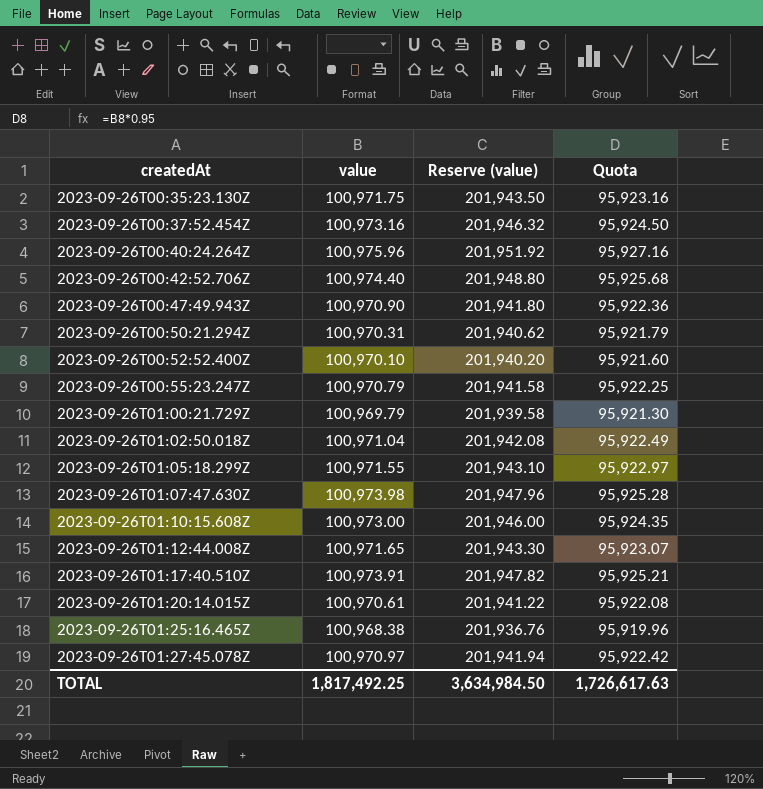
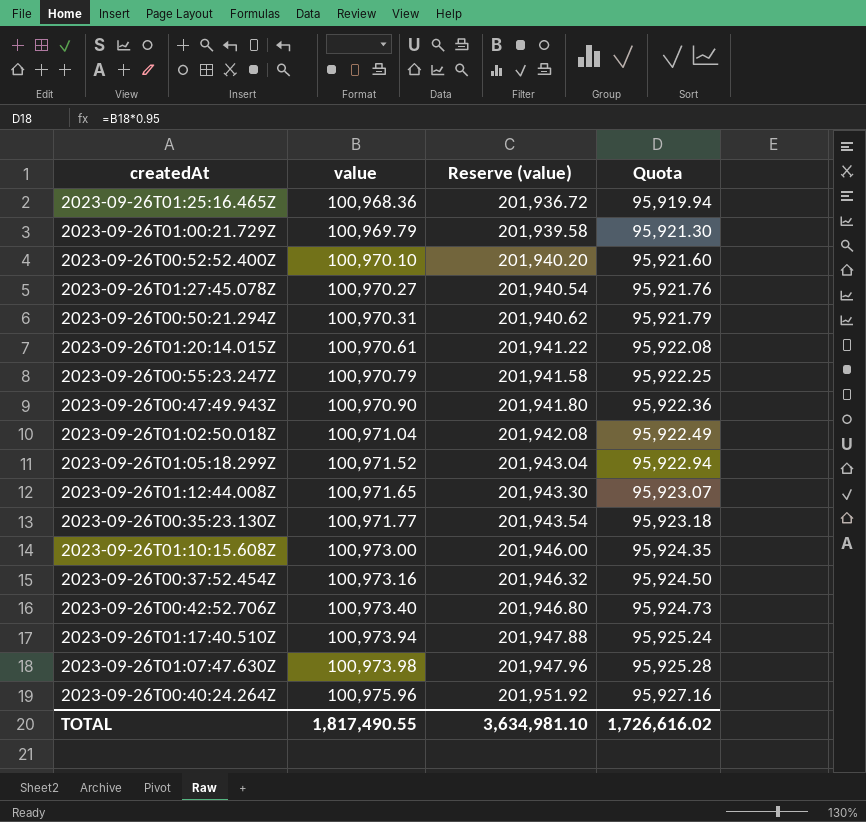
row order: createdAt ascending -> value ascending
2023-09-26T01:25:16.465Z | value: 100,968.38 -> 100,968.36
2023-09-26T01:25:16.465Z | Reserve (value): 201,936.76 -> 201,936.72
2023-09-26T01:25:16.465Z | Quota: 95,919.96 -> 95,919.94
2023-09-26T01:27:45.078Z | value: 100,970.97 -> 100,970.27
2023-09-26T01:27:45.078Z | Reserve (value): 201,941.94 -> 201,940.54
2023-09-26T01:27:45.078Z | Quota: 95,922.42 -> 95,921.76
2023-09-26T01:05:18.299Z | value: 100,971.55 -> 100,971.52
2023-09-26T01:05:18.299Z | Reserve (value): 201,943.10 -> 201,943.04
2023-09-26T01:05:18.299Z | Quota: 95,922.97 -> 95,922.94
2023-09-26T00:35:23.130Z | value: 100,971.75 -> 100,971.77
2023-09-26T00:35:23.130Z | Reserve (value): 201,943.50 -> 201,943.54
2023-09-26T00:35:23.130Z | Quota: 95,923.16 -> 95,923.18
2023-09-26T00:42:52.706Z | value: 100,974.40 -> 100,973.40
2023-09-26T00:42:52.706Z | Reserve (value): 201,948.80 -> 201,946.80
2023-09-26T00:42:52.706Z | Quota: 95,925.68 -> 95,924.73
2023-09-26T01:17:40.510Z | value: 100,973.91 -> 100,973.94
2023-09-26T01:17:40.510Z | Reserve (value): 201,947.82 -> 201,947.88
2023-09-26T01:17:40.510Z | Quota: 95,925.21 -> 95,925.24
TOTAL | value: 1,817,492.25 -> 1,817,490.55
TOTAL | Reserve (value): 3,634,984.50 -> 3,634,981.10
TOTAL | Quota: 1,726,617.63 -> 1,726,616.02

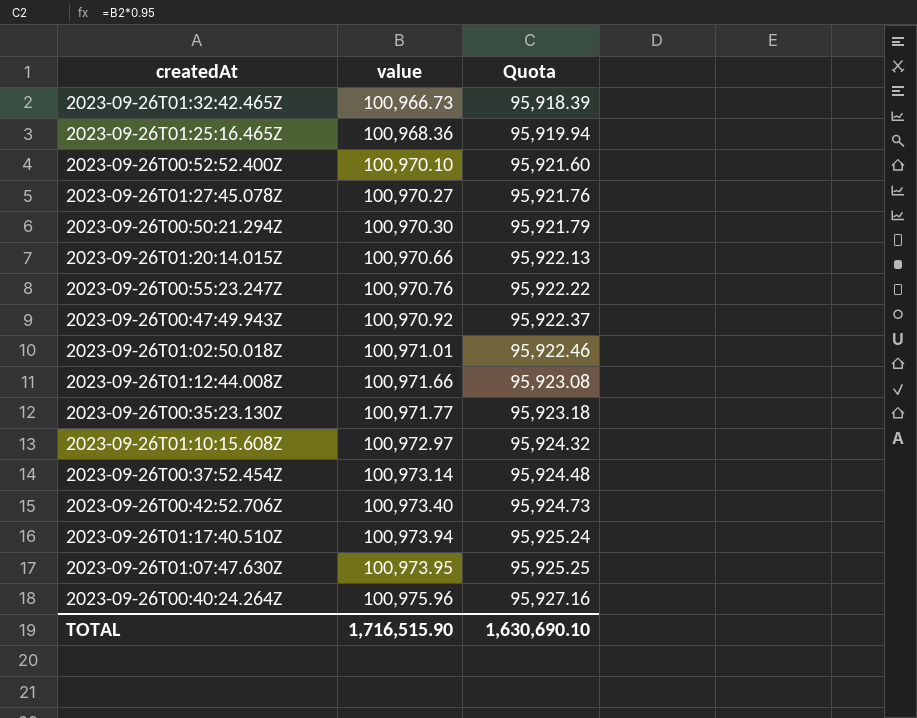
column Reserve (value) | formula: [value] * 2 -> none
row 2023-09-26T01:00:21.729Z: 100,969.79 | 201,939.58 | 95,921.30 -> none
row 2023-09-26T01:05:18.299Z: 100,971.52 | 201,943.04 | 95,922.94 -> none
row 2023-09-26T01:32:42.465Z: none -> 100,966.73 | 95,918.39
2023-09-26T00:50:21.294Z | value: 100,970.31 -> 100,970.30
2023-09-26T01:20:14.015Z | value: 100,970.61 -> 100,970.66
2023-09-26T01:20:14.015Z | Quota: 95,922.08 -> 95,922.13
2023-09-26T00:55:23.247Z | value: 100,970.79 -> 100,970.76
2023-09-26T00:55:23.247Z | Quota: 95,922.25 -> 95,922.22
2023-09-26T00:47:49.943Z | value: 100,970.90 -> 100,970.92
2023-09-26T00:47:49.943Z | Quota: 95,922.36 -> 95,922.37
2023-09-26T01:02:50.018Z | value: 100,971.04 -> 100,971.01
2023-09-26T01:02:50.018Z | Quota: 95,922.49 -> 95,922.46
2023-09-26T01:12:44.008Z | value: 100,971.65 -> 100,971.66
2023-09-26T01:12:44.008Z | Quota: 95,923.07 -> 95,923.08
2023-09-26T01:10:15.608Z | value: 100,973.00 -> 100,972.97
2023-09-26T01:10:15.608Z | Quota: 95,924.35 -> 95,924.32
2023-09-26T00:37:52.454Z | value: 100,973.16 -> 100,973.14
2023-09-26T00:37:52.454Z | Quota: 95,924.50 -> 95,924.48
2023-09-26T01:07:47.630Z | value: 100,973.98 -> 100,973.95
2023-09-26T01:07:47.630Z | Quota: 95,925.28 -> 95,925.25
TOTAL | value: 1,817,490.55 -> 1,716,515.90
TOTAL | Quota: 1,726,616.02 -> 1,630,690.10

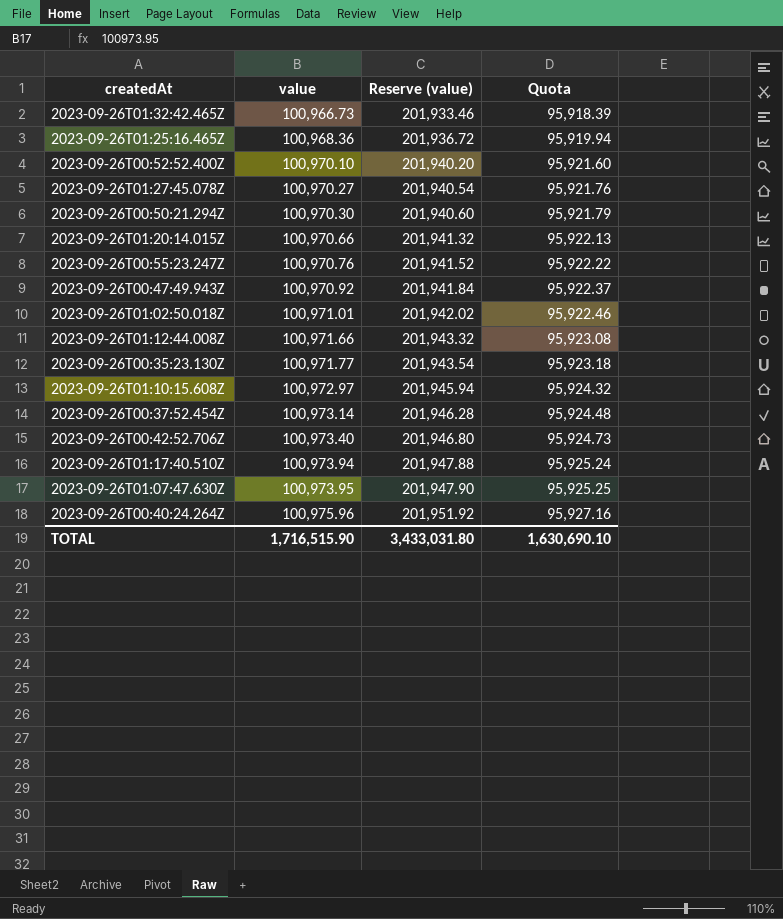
column Reserve (value) | formula: none -> [value] * 2

